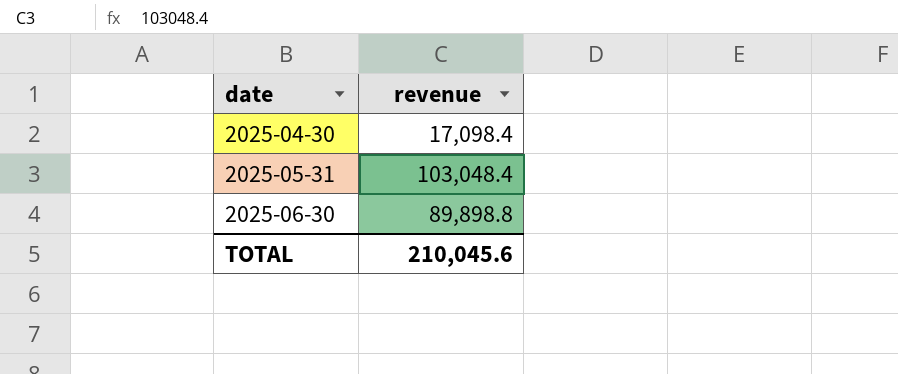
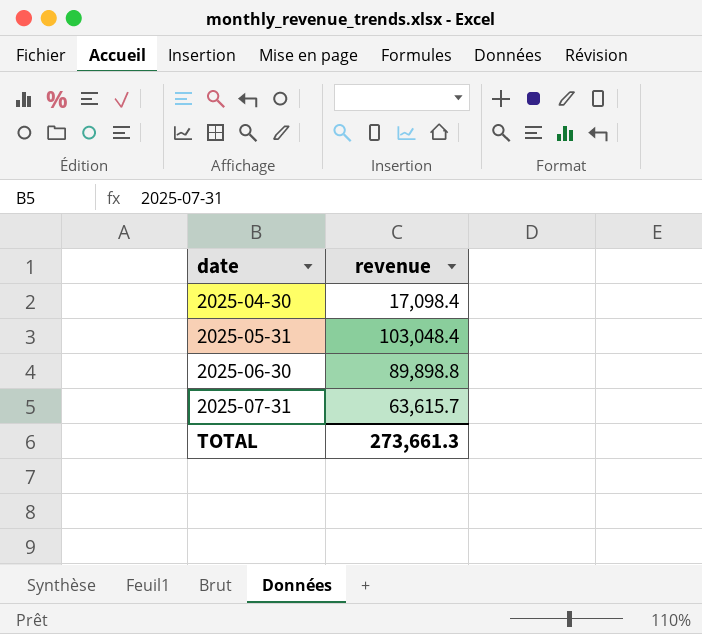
row 2025-07-31: none -> 63,615.7
TOTAL | revenue: 210,045.6 -> 273,661.3

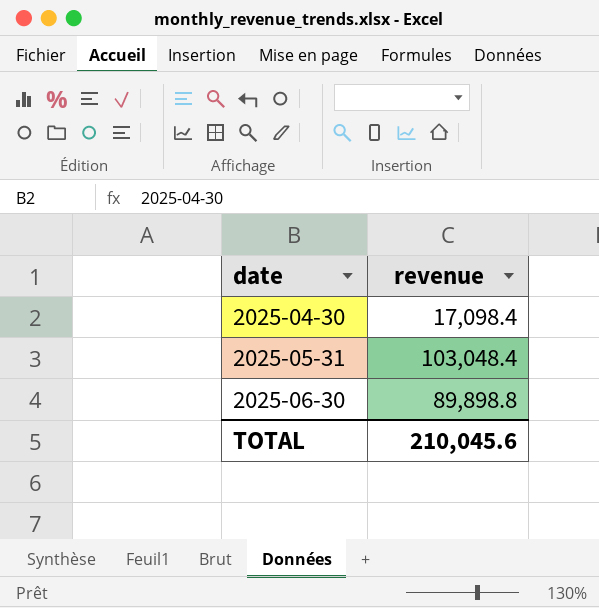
row 2025-07-31: 63,615.7 -> none
TOTAL | revenue: 273,661.3 -> 210,045.6

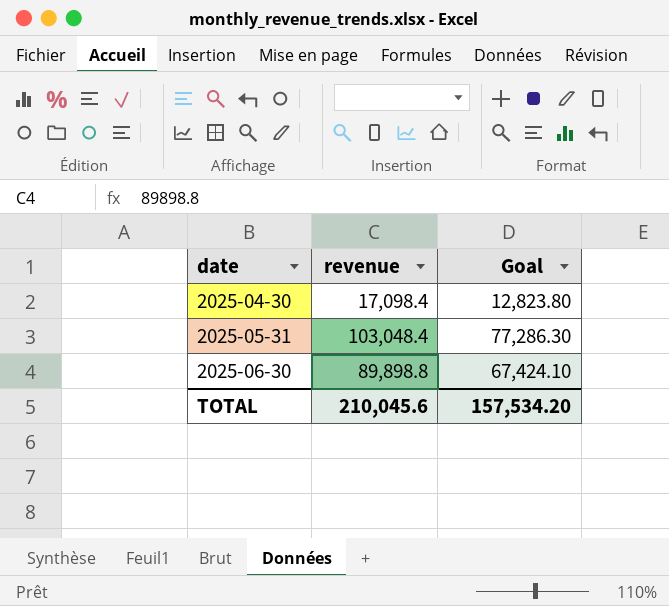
column Goal | formula: none -> [revenue] * 0.75

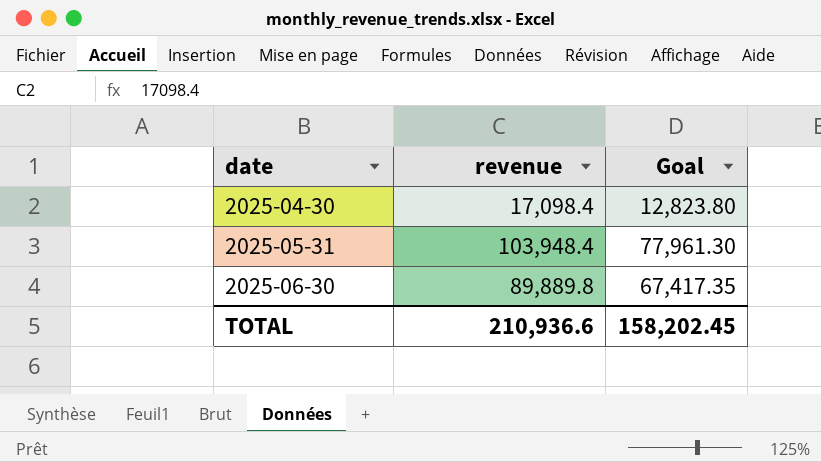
2025-05-31 | revenue: 103,048.4 -> 103,948.4
2025-05-31 | Goal: 77,286.30 -> 77,961.30
2025-06-30 | revenue: 89,898.8 -> 89,889.8
2025-06-30 | Goal: 67,424.10 -> 67,417.35
TOTAL | revenue: 210,045.6 -> 210,936.6
TOTAL | Goal: 157,534.20 -> 158,202.45

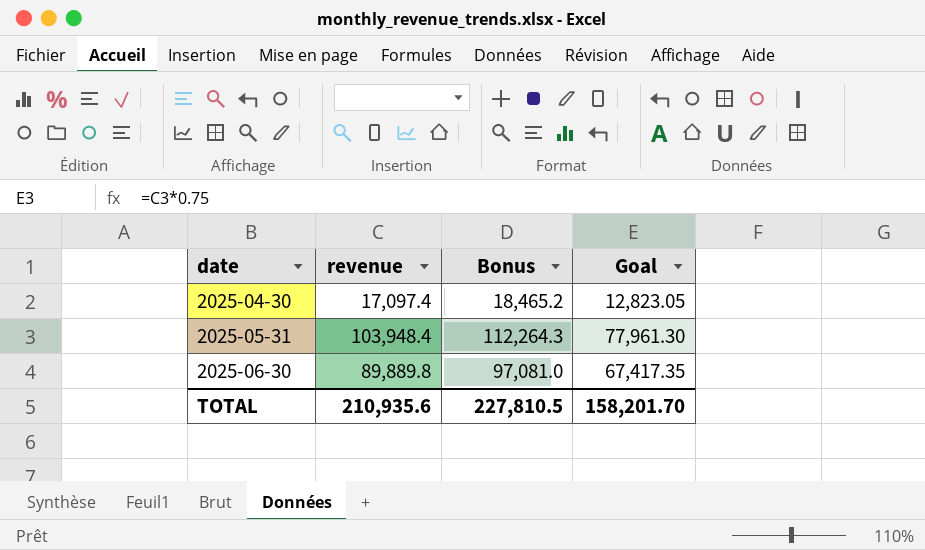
column Bonus | formula: none -> [revenue] * 1.08
2025-04-30 | revenue: 17,098.4 -> 17,097.4
2025-04-30 | Goal: 12,823.80 -> 12,823.05
TOTAL | revenue: 210,936.6 -> 210,935.6
TOTAL | Goal: 158,202.45 -> 158,201.70

